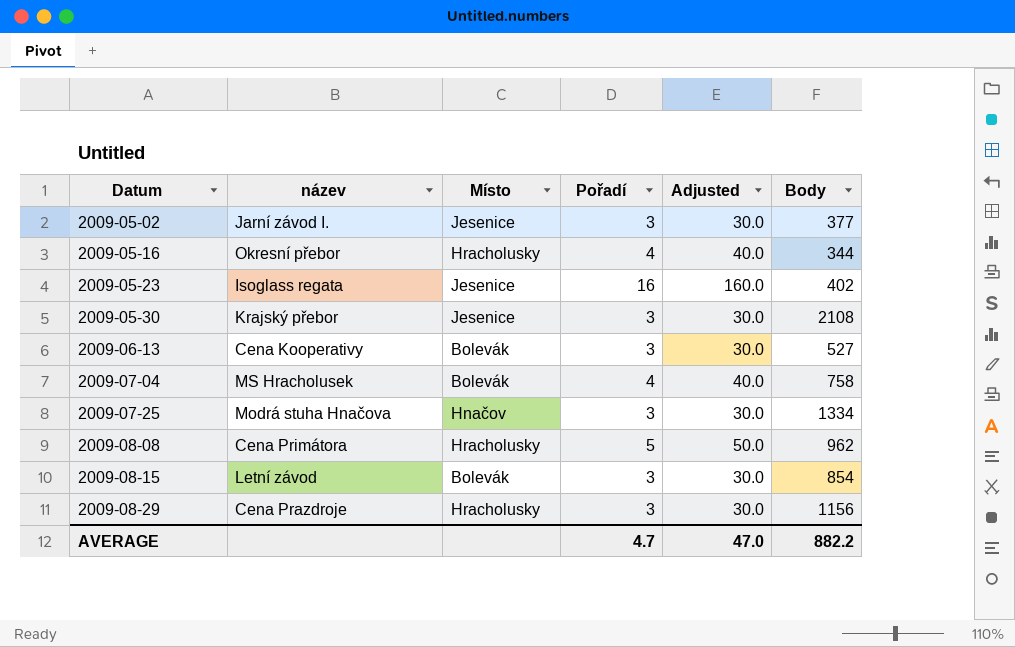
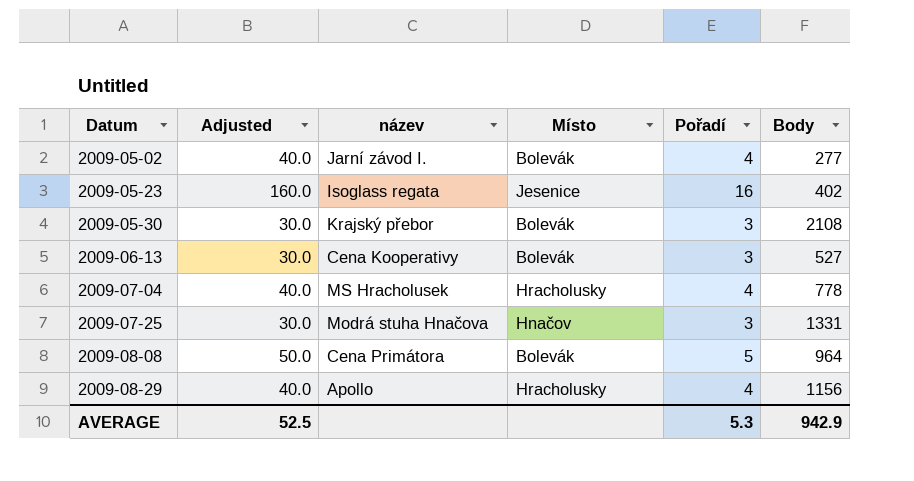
column Adjusted | position: 5 -> 2
row 2009-05-16: Okresní přebor | Hracholusky | 4 | 40.0 | 344 -> none
row 2009-08-15: Letní závod | Bolevák | 3 | 30.0 | 854 -> none
2009-05-02 | Adjusted: 30.0 -> 40.0
2009-05-02 | Místo: Jesenice -> Bolevák
2009-05-02 | Pořadí: 3 -> 4
2009-05-02 | Body: 377 -> 277
2009-05-30 | Místo: Jesenice -> Bolevák
2009-07-04 | Místo: Bolevák -> Hracholusky
2009-07-04 | Body: 758 -> 778
2009-07-25 | Body: 1334 -> 1331
2009-08-08 | Místo: Hracholusky -> Bolevák
2009-08-08 | Body: 962 -> 964
2009-08-29 | Adjusted: 30.0 -> 40.0
2009-08-29 | název: Cena Prazdroje -> Apollo
2009-08-29 | Pořadí: 3 -> 4
AVERAGE | Adjusted: 47.0 -> 52.5
AVERAGE | Pořadí: 4.7 -> 5.3
AVERAGE | Body: 882.2 -> 942.9

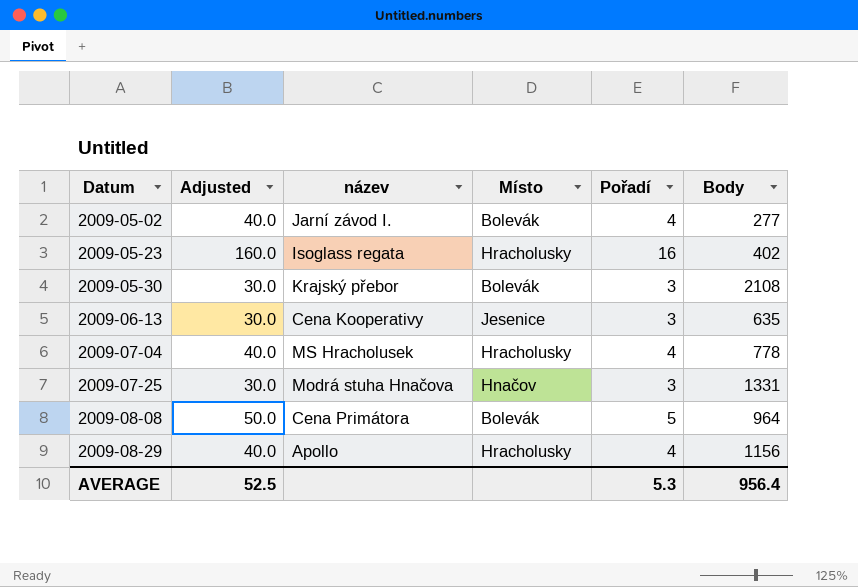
2009-05-23 | Místo: Jesenice -> Hracholusky
2009-06-13 | Místo: Bolevák -> Jesenice
2009-06-13 | Body: 527 -> 635
AVERAGE | Body: 942.9 -> 956.4

